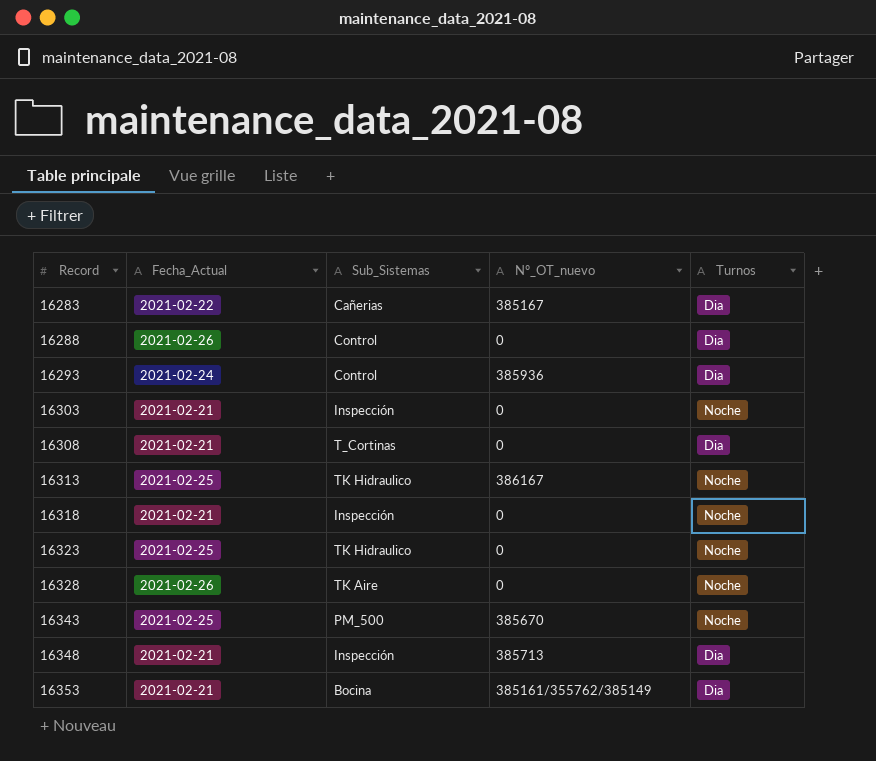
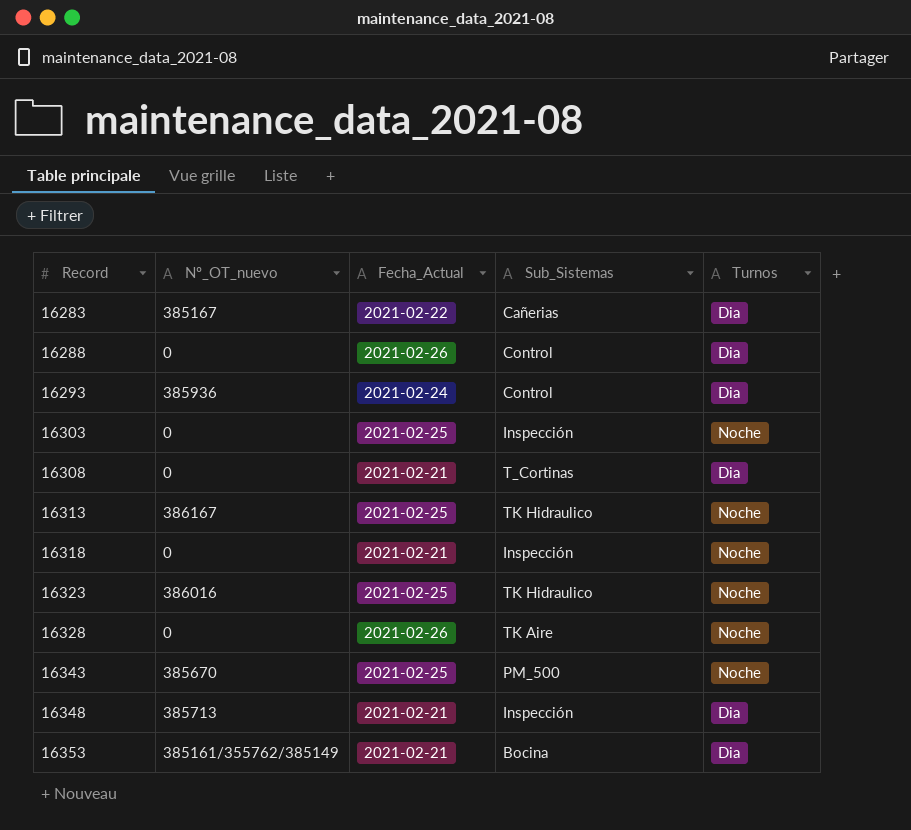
column Nº_OT_nuevo | position: 4 -> 2
16303 | Fecha_Actual: 2021-02-21 -> 2021-02-25
16323 | Nº_OT_nuevo: 0 -> 386016

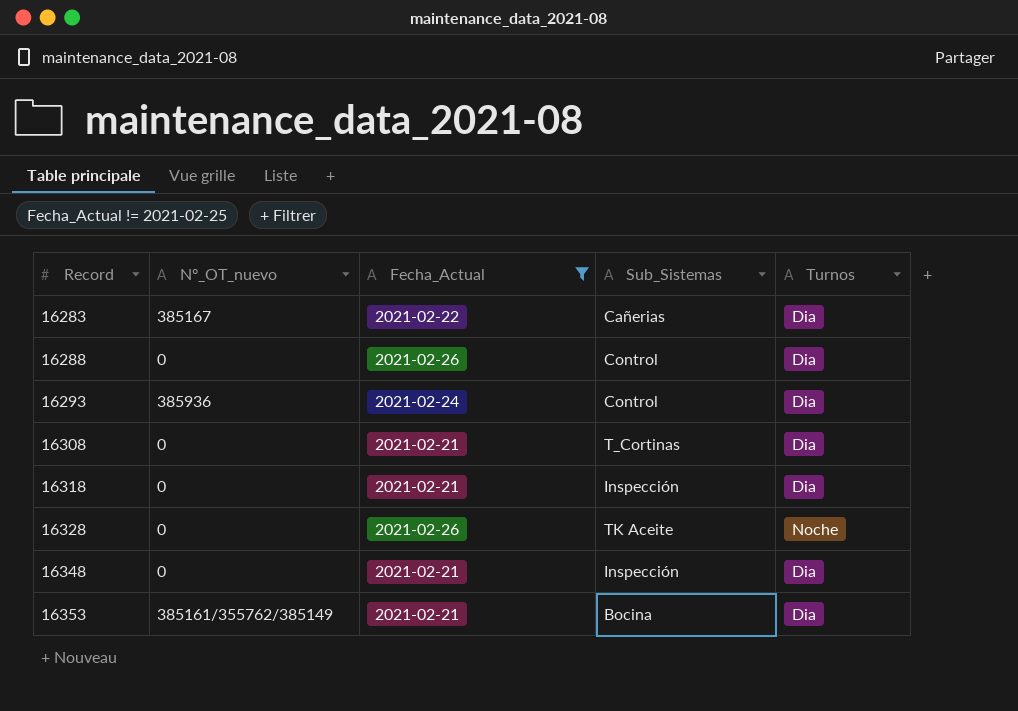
filter: none -> Fecha_Actual != 2021-02-25
16318 | Turnos: Noche -> Dia
16328 | Sub_Sistemas: TK Aire -> TK Aceite
16348 | Nº_OT_nuevo: 385713 -> 0

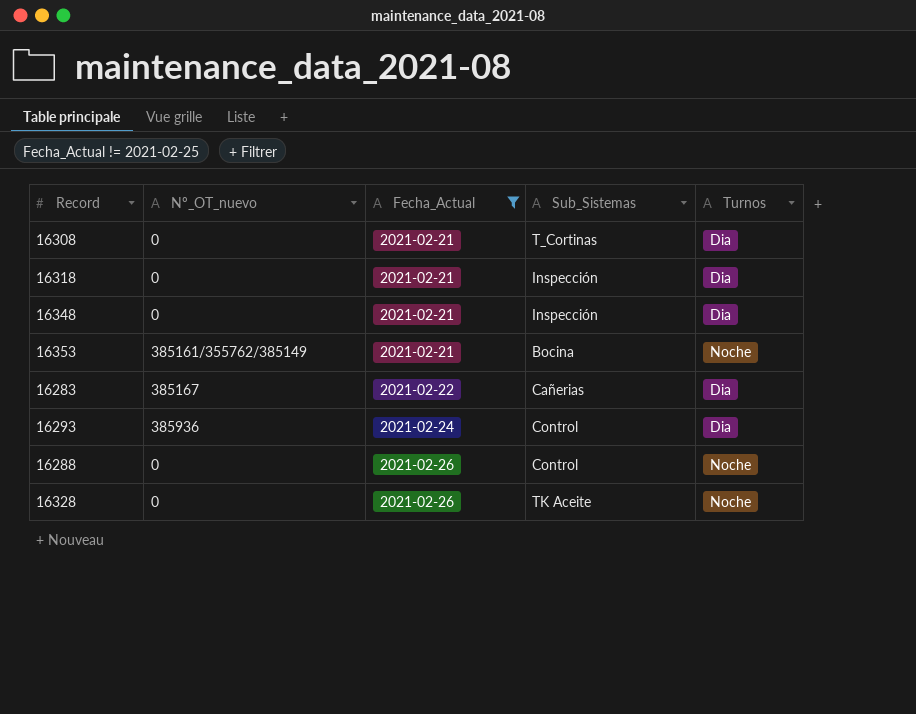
row order: Record ascending -> Fecha_Actual ascending
16353 | Turnos: Dia -> Noche
16288 | Turnos: Dia -> Noche

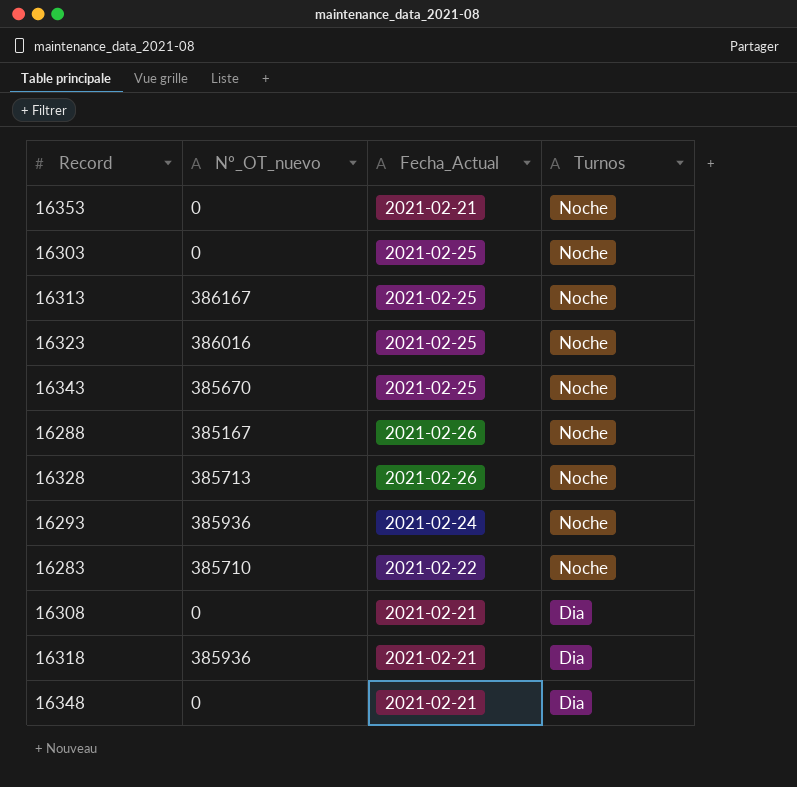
filter: Fecha_Actual != 2021-02-25 -> none
row order: Fecha_Actual ascending -> Turnos descending
column Sub_Sistemas | position: 4 -> none
16353 | Nº_OT_nuevo: 385161/355762/385149 -> 0
16288 | Nº_OT_nuevo: 0 -> 385167
16328 | Nº_OT_nuevo: 0 -> 385713
16293 | Turnos: Dia -> Noche
16283 | Nº_OT_nuevo: 385167 -> 385710
16283 | Turnos: Dia -> Noche
16318 | Nº_OT_nuevo: 0 -> 385936

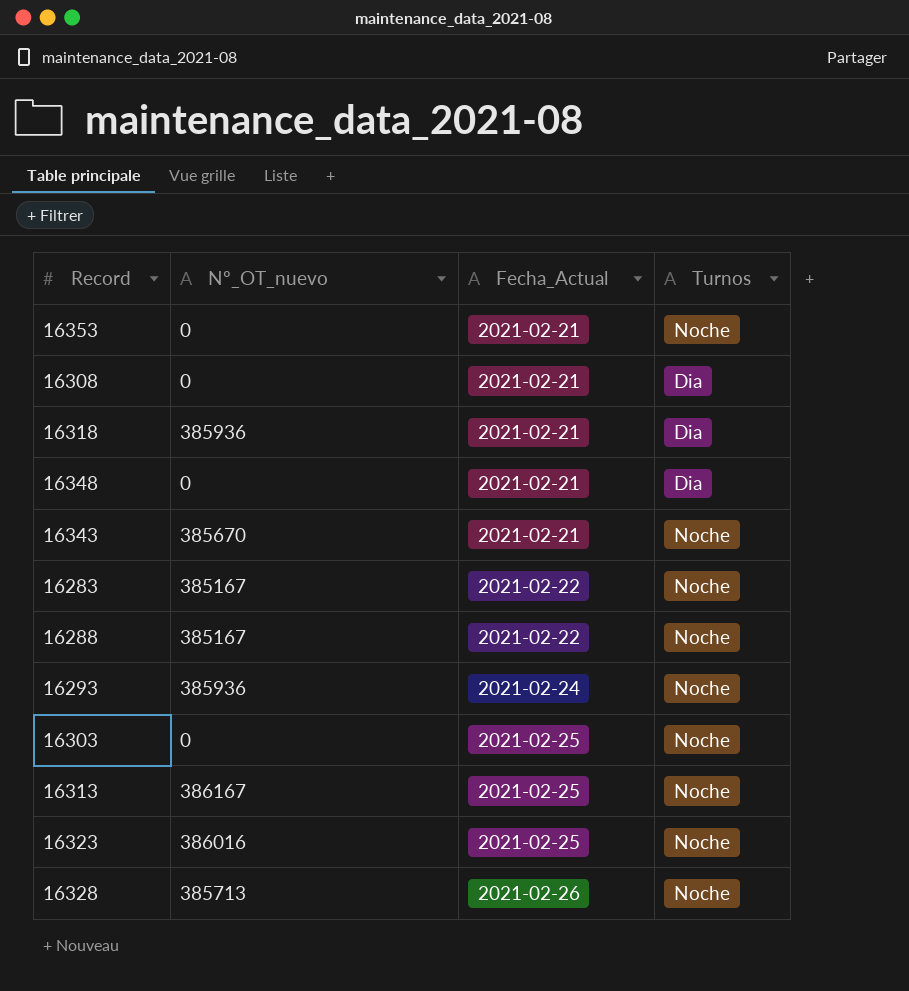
row order: Turnos descending -> Fecha_Actual ascending
16343 | Fecha_Actual: 2021-02-25 -> 2021-02-21
16283 | Nº_OT_nuevo: 385710 -> 385167
16288 | Fecha_Actual: 2021-02-26 -> 2021-02-22

